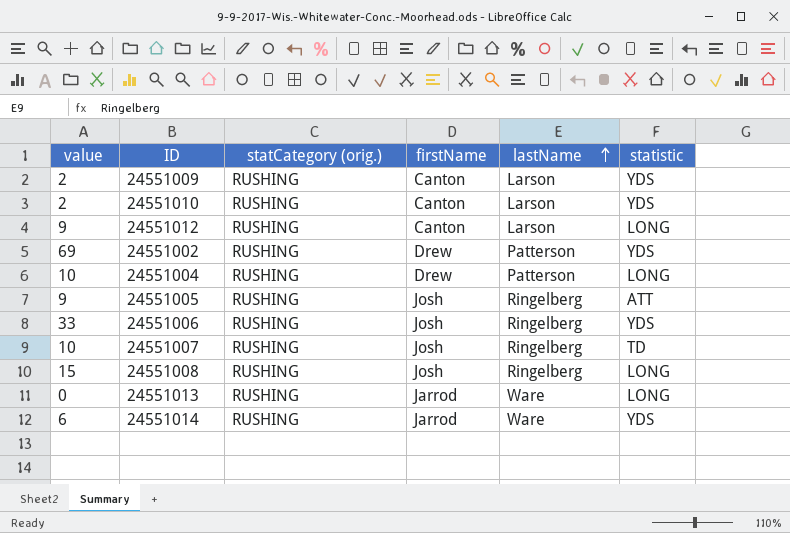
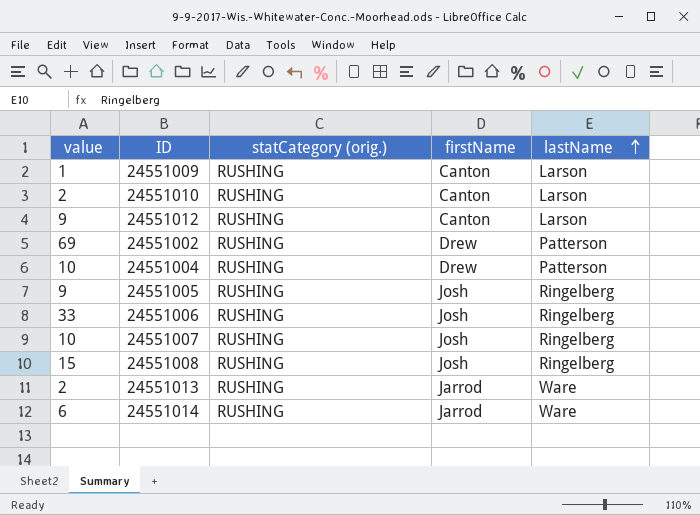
column statistic | position: 6 -> none
24551009 | value: 2 -> 1
24551013 | value: 0 -> 2

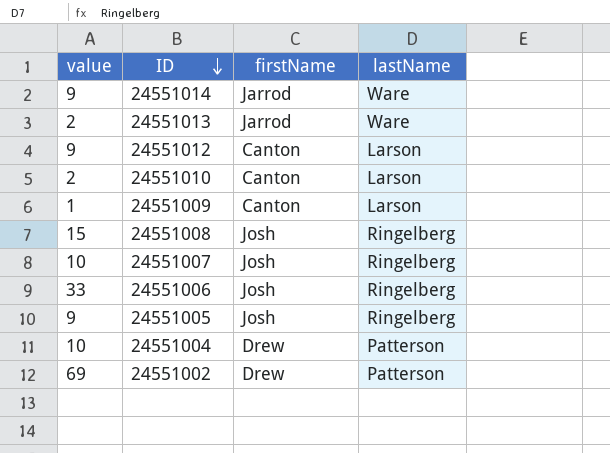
row order: lastName ascending -> ID descending
column statCategory (orig.) | position: 3 -> none
24551014 | value: 6 -> 9

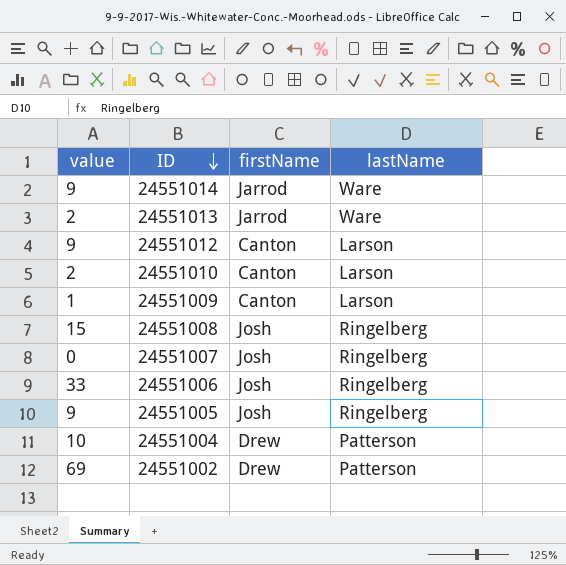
24551007 | value: 10 -> 0

